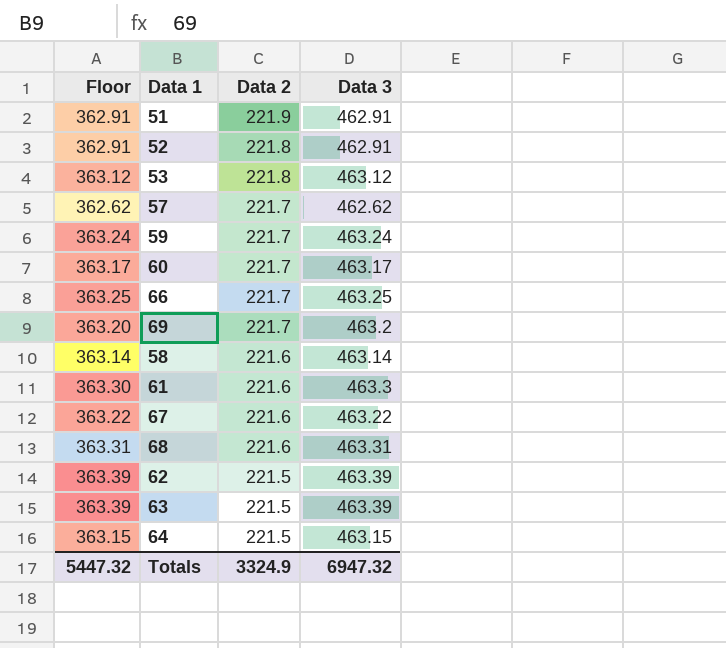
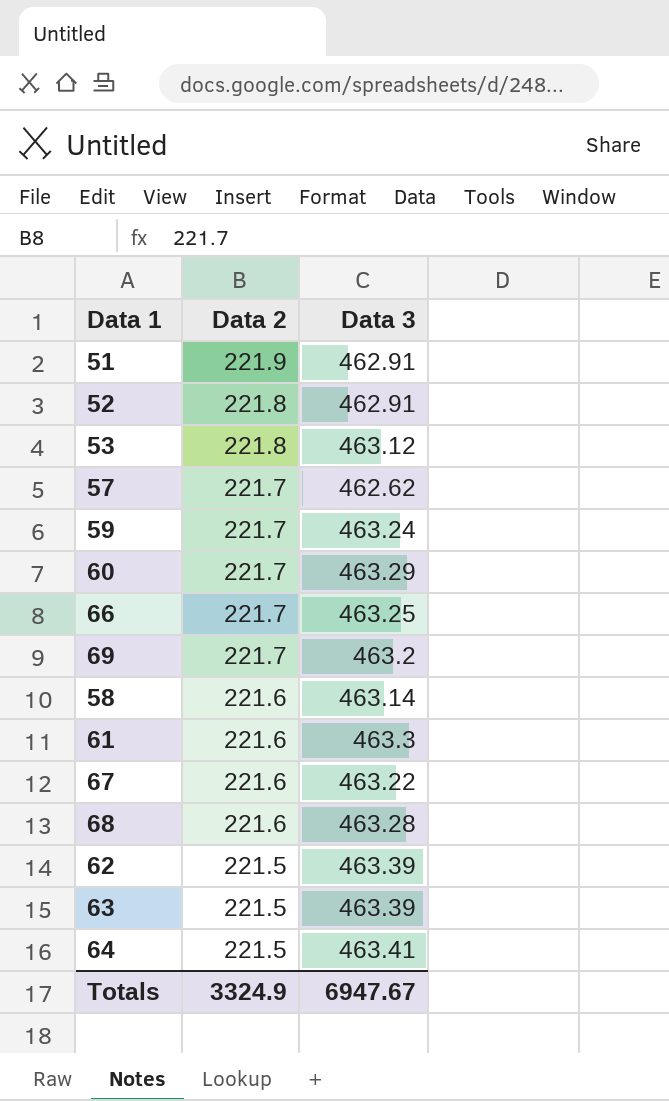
column Floor | formula: [Data 3] - 100 -> none
60 | Data 3: 463.17 -> 463.29
68 | Data 3: 463.31 -> 463.28
64 | Data 3: 463.15 -> 463.41
Totals | Data 3: 6947.32 -> 6947.67

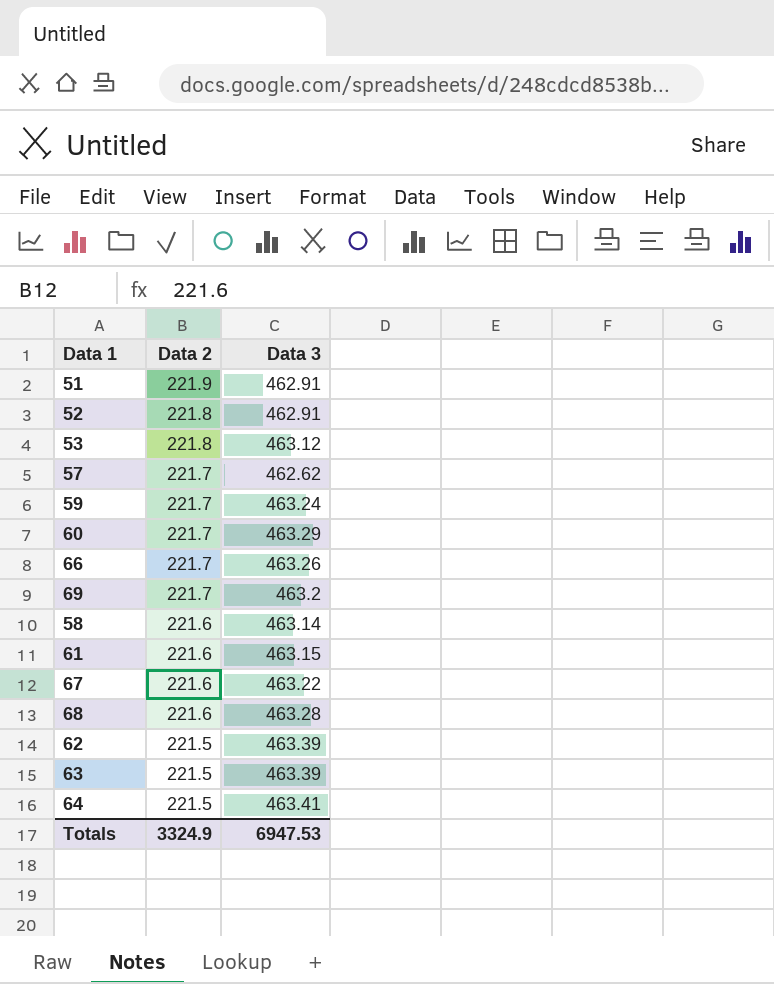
66 | Data 3: 463.25 -> 463.26
61 | Data 3: 463.3 -> 463.15
Totals | Data 3: 6947.67 -> 6947.53

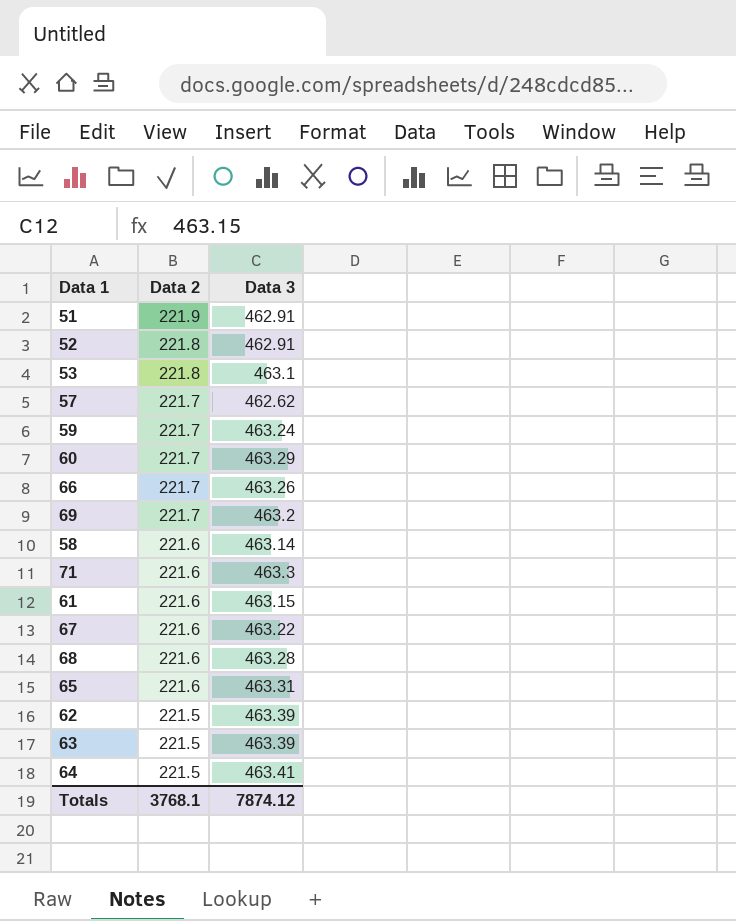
53 | Data 3: 463.12 -> 463.1
row 71: none -> 221.6 | 463.3
row 65: none -> 221.6 | 463.31
Totals | Data 2: 3324.9 -> 3768.1
Totals | Data 3: 6947.53 -> 7874.12

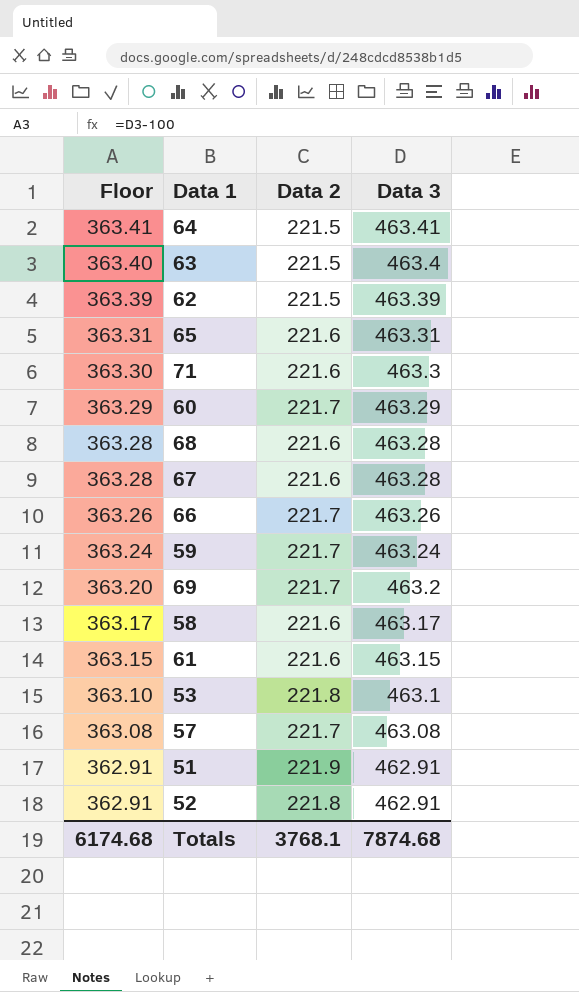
row order: Data 2 descending -> Floor descending
column Floor | formula: none -> [Data 3] - 100
63 | Data 3: 463.39 -> 463.4
67 | Data 3: 463.22 -> 463.28
58 | Data 3: 463.14 -> 463.17
57 | Data 3: 462.62 -> 463.08
Totals | Data 3: 7874.12 -> 7874.68

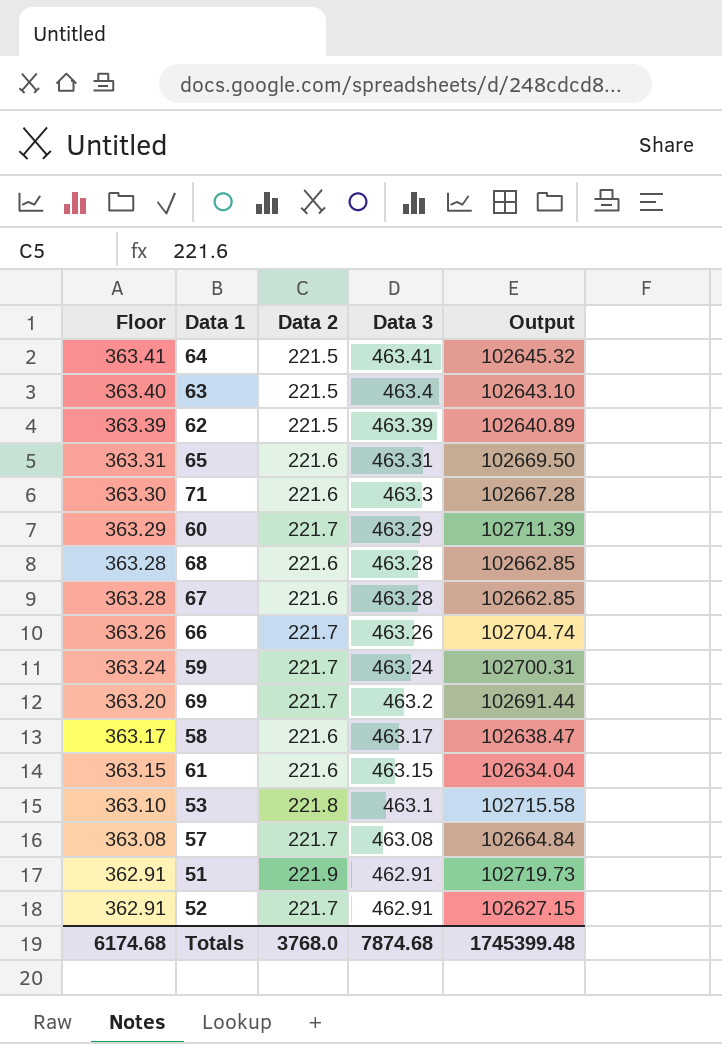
column Output | formula: none -> [Data 2] * [Data 3]
52 | Data 2: 221.8 -> 221.7
Totals | Data 2: 3768.1 -> 3768.0

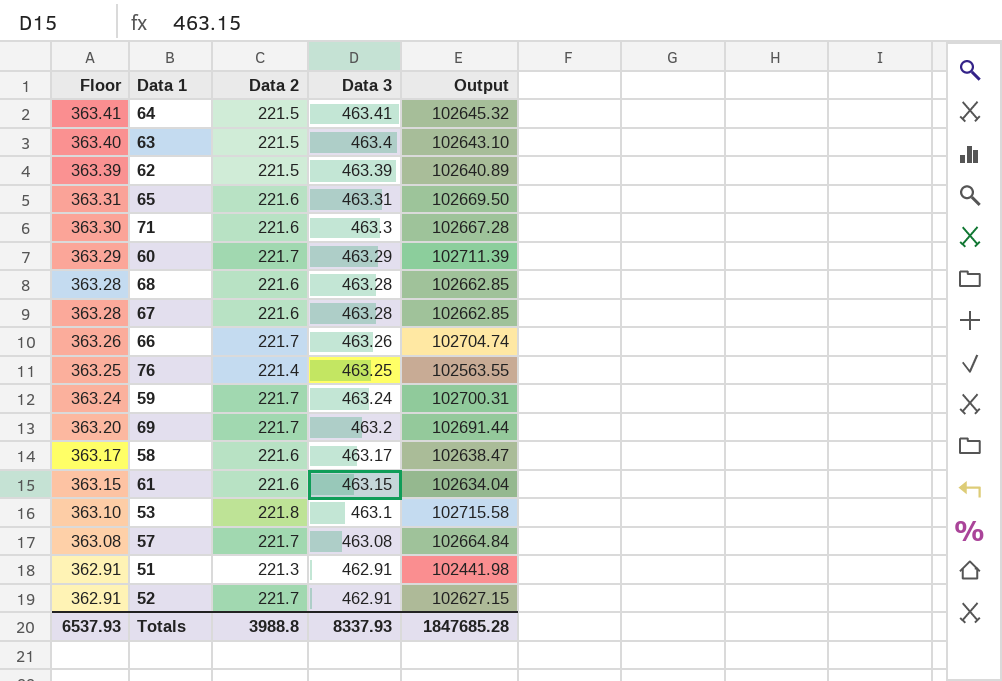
row 76: none -> 363.25 | 221.4 | 463.25 | 102563.55
51 | Data 2: 221.9 -> 221.3
51 | Output: 102719.73 -> 102441.98
Totals | Floor: 6174.68 -> 6537.93
Totals | Data 2: 3768.0 -> 3988.8
Totals | Data 3: 7874.68 -> 8337.93
Totals | Output: 1745399.48 -> 1847685.28

